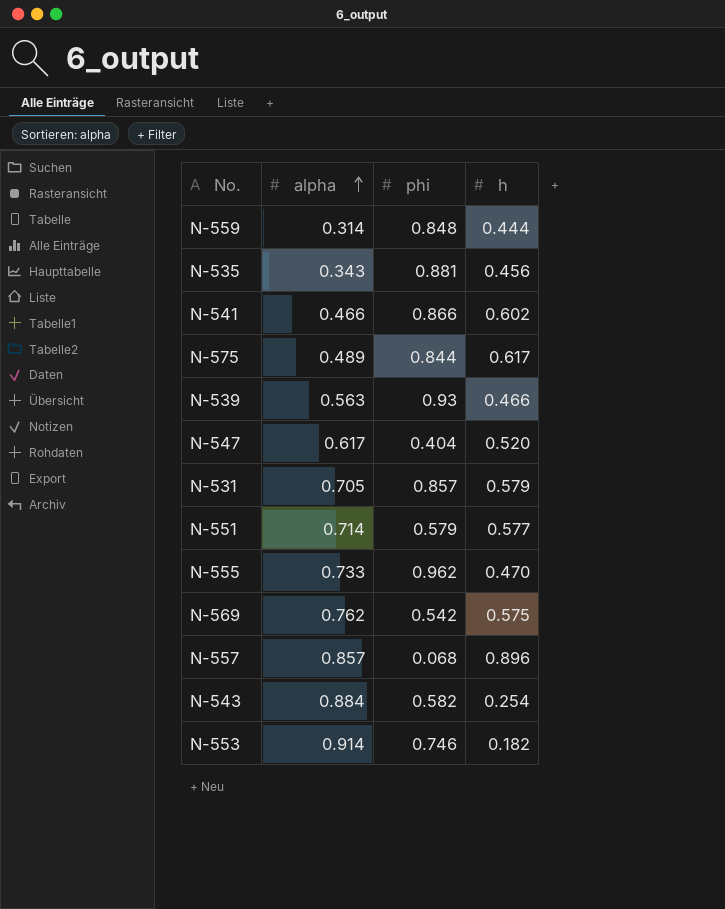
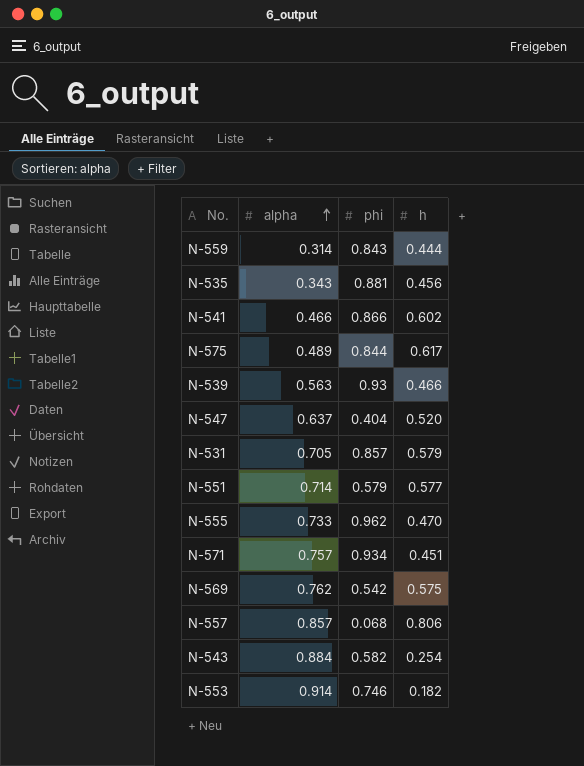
N-559 | phi: 0.848 -> 0.843
N-547 | alpha: 0.617 -> 0.637
row N-571: none -> 0.757 | 0.934 | 0.451
N-557 | h: 0.896 -> 0.806

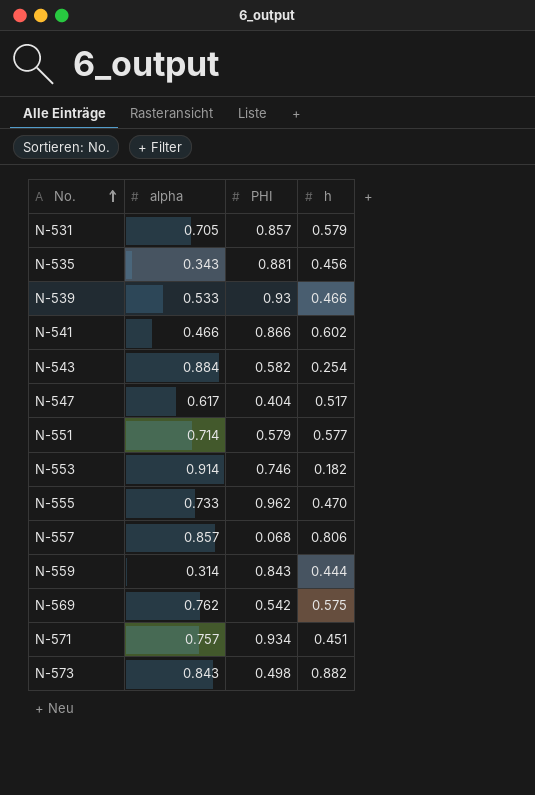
row order: alpha ascending -> No. ascending
column name: phi -> PHI
row N-575: 0.489 | 0.844 | 0.617 -> none
N-539 | alpha: 0.563 -> 0.533
N-547 | alpha: 0.637 -> 0.617
N-547 | h: 0.520 -> 0.517
row N-573: none -> 0.843 | 0.498 | 0.882

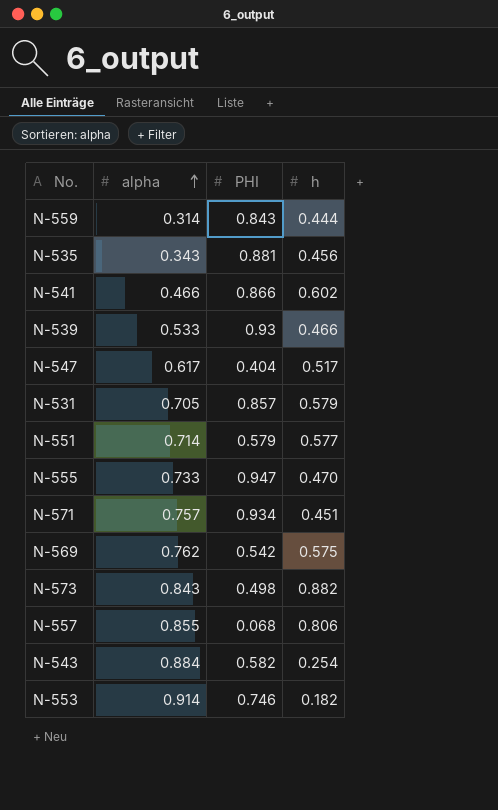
row order: No. ascending -> alpha ascending
N-555 | PHI: 0.962 -> 0.947
N-557 | alpha: 0.857 -> 0.855

